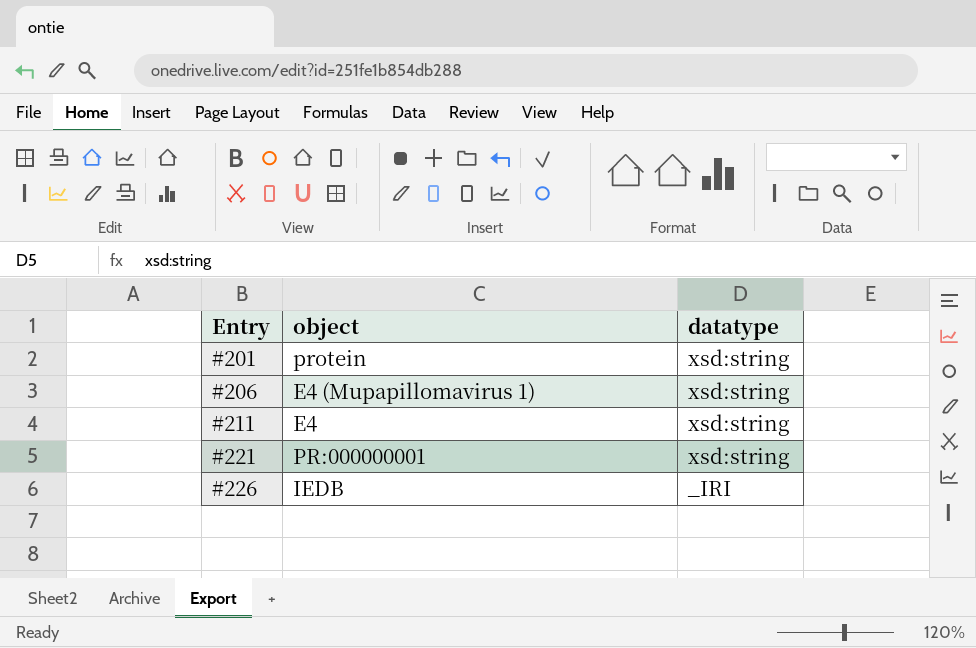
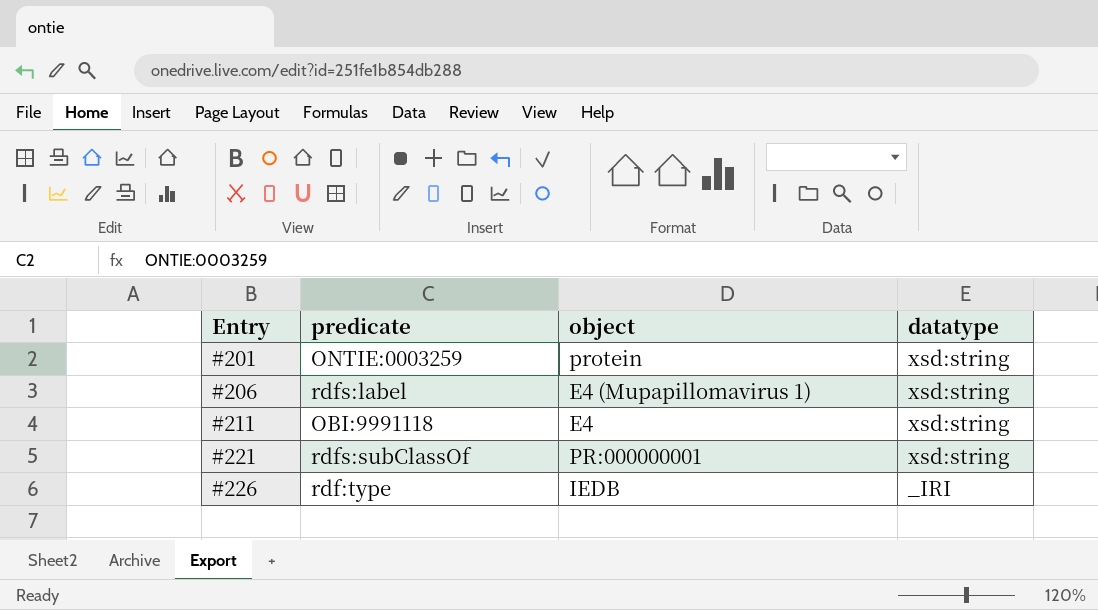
column predicate | position: none -> 2

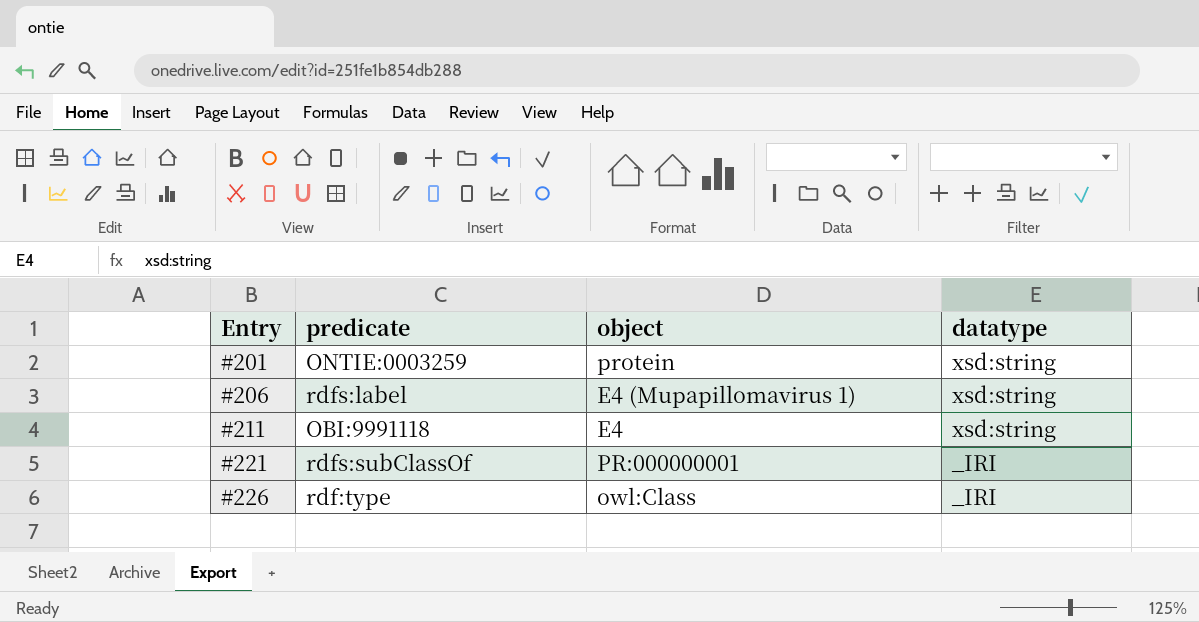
#221 | datatype: xsd:string -> _IRI
#226 | object: IEDB -> owl:Class

